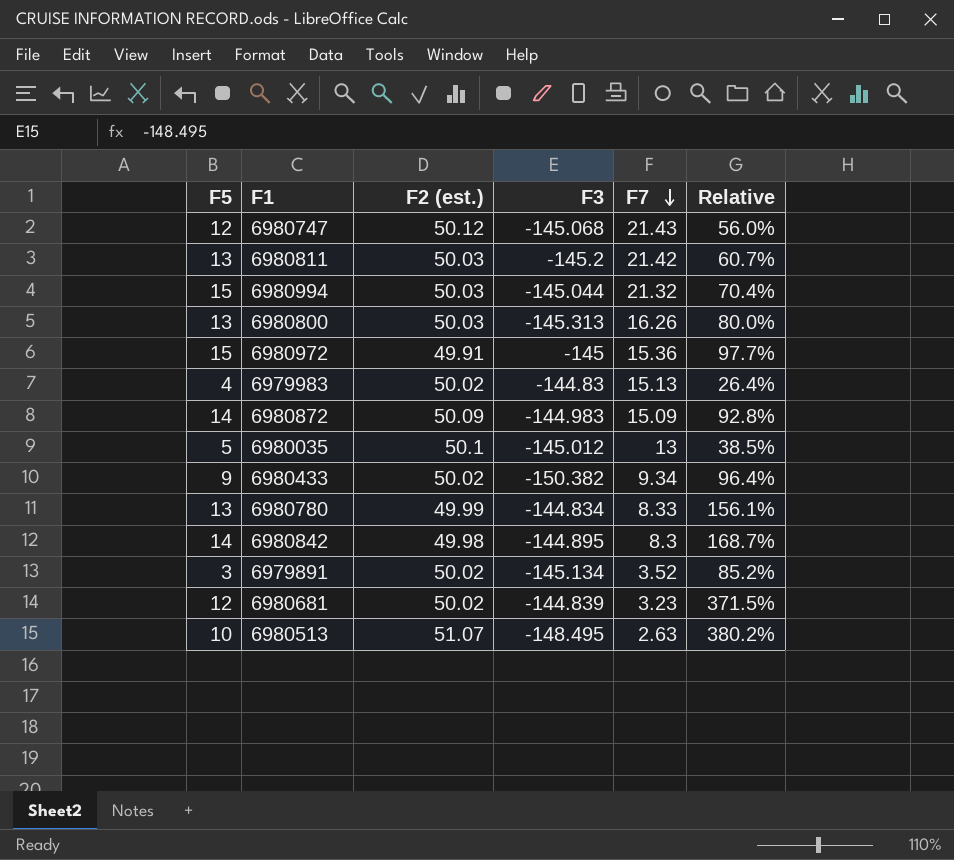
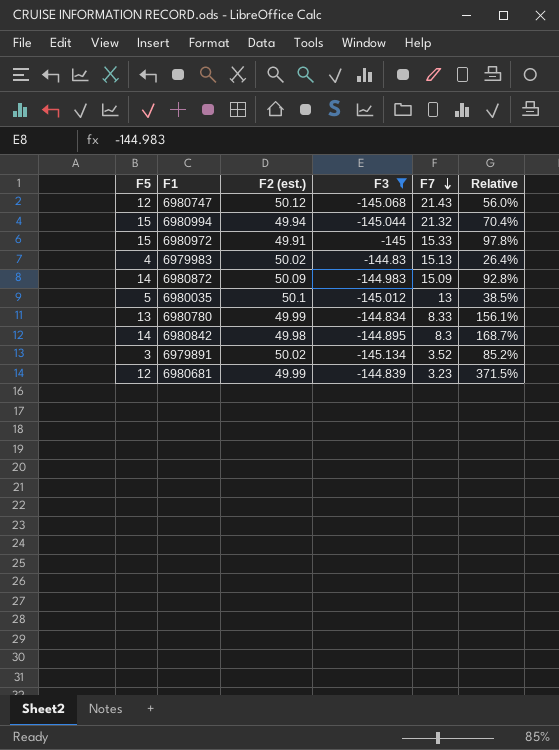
filter: none -> F3 >= -145.134
6980994 | F2 (est.): 50.03 -> 49.94
6980972 | F7: 15.36 -> 15.33
6980972 | Relative: 97.7% -> 97.8%
6980681 | F2 (est.): 50.02 -> 49.99

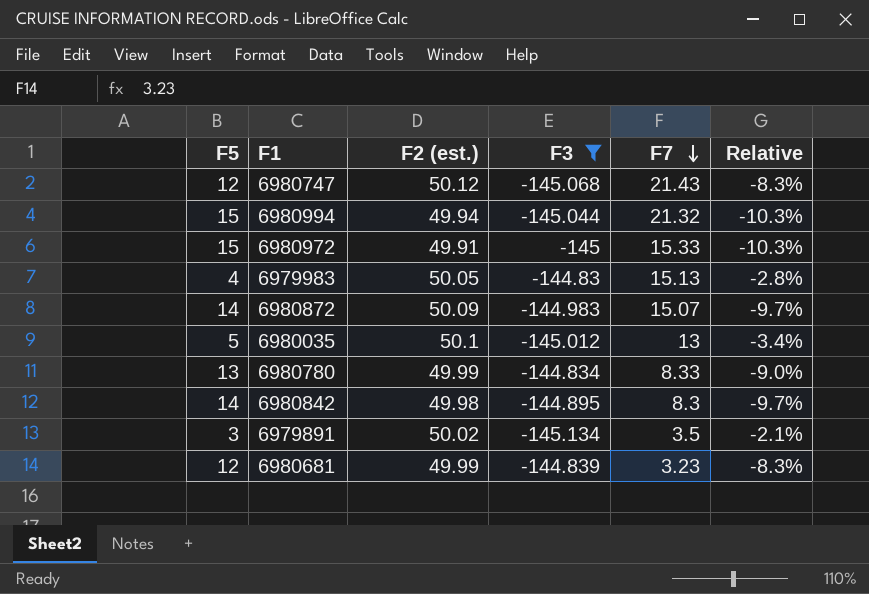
column Relative | formula: [F5] / [F7] -> [F5] / [F3]
6979983 | F2 (est.): 50.02 -> 50.05
6980872 | F7: 15.09 -> 15.07
6979891 | F7: 3.52 -> 3.5

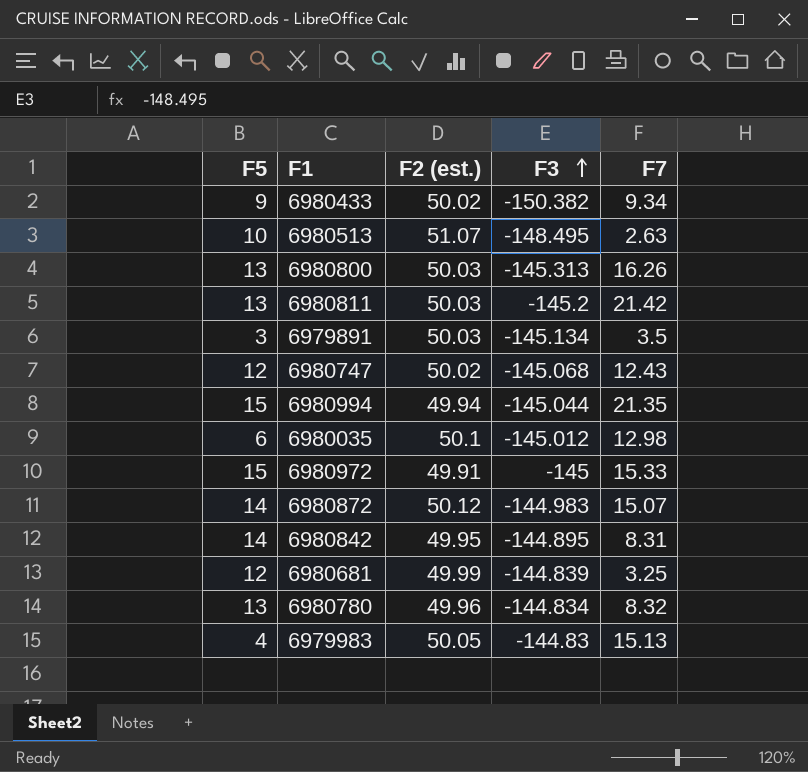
filter: F3 >= -145.134 -> none
row order: F7 descending -> F3 ascending
column Relative | formula: [F5] / [F3] -> none
6979891 | F2 (est.): 50.02 -> 50.03
6980747 | F2 (est.): 50.12 -> 50.02
6980747 | F7: 21.43 -> 12.43
6980994 | F7: 21.32 -> 21.35
6980035 | F5: 5 -> 6
6980035 | F7: 13 -> 12.98
6980872 | F2 (est.): 50.09 -> 50.12
6980842 | F2 (est.): 49.98 -> 49.95
6980842 | F7: 8.3 -> 8.31
6980681 | F7: 3.23 -> 3.25
6980780 | F2 (est.): 49.99 -> 49.96
6980780 | F7: 8.33 -> 8.32

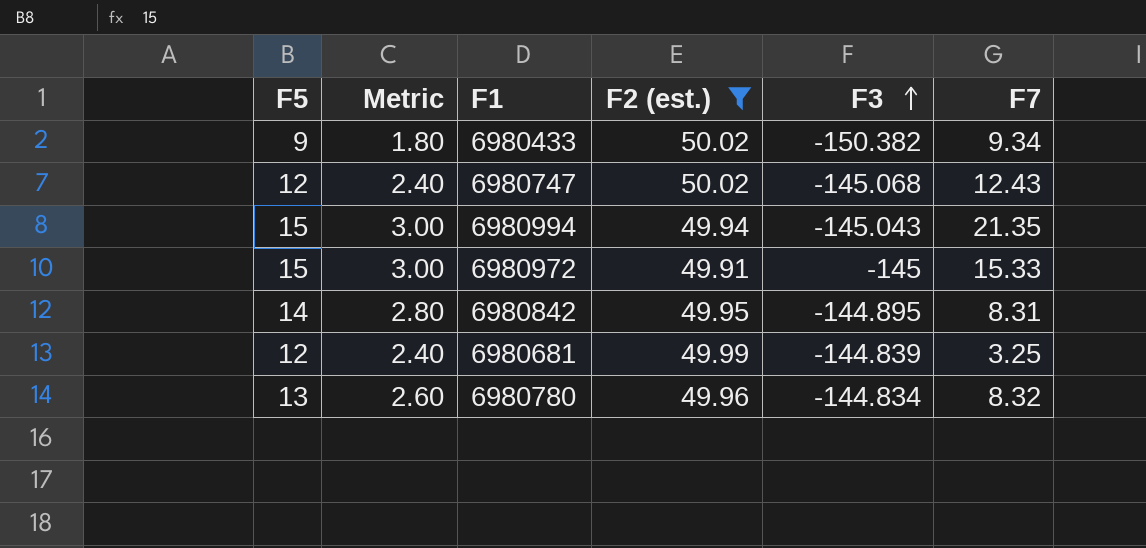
filter: none -> F2 (est.) <= 50.02
column Metric | formula: none -> [F5] * 0.2
6980994 | F3: -145.044 -> -145.043

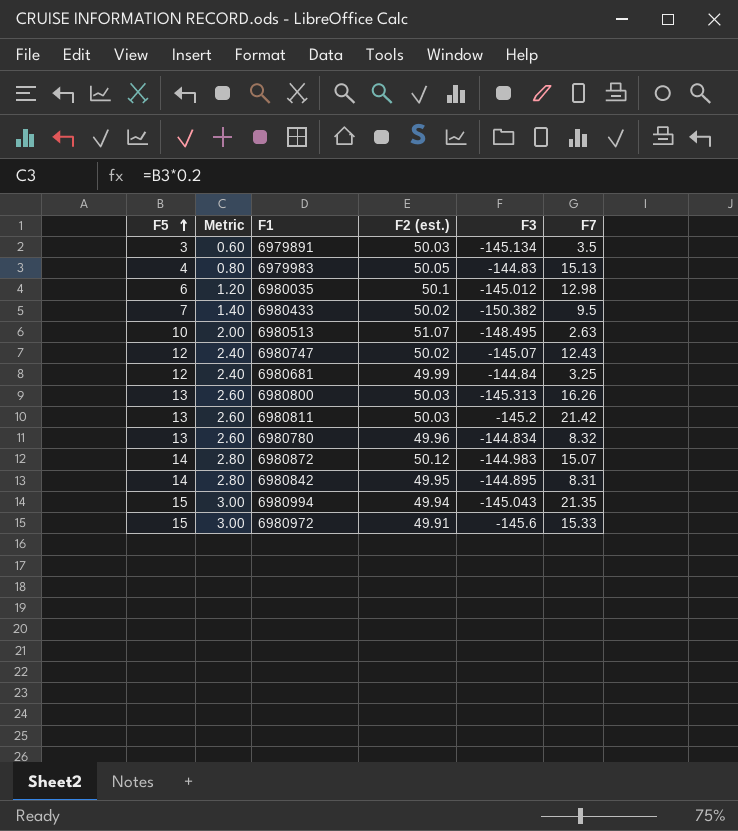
filter: F2 (est.) <= 50.02 -> none
row order: F3 ascending -> F5 ascending
6980433 | F5: 9 -> 7
6980433 | Metric: 1.80 -> 1.40
6980433 | F7: 9.34 -> 9.5
6980747 | F3: -145.068 -> -145.07
6980681 | F3: -144.839 -> -144.84
6980972 | F3: -145 -> -145.6

